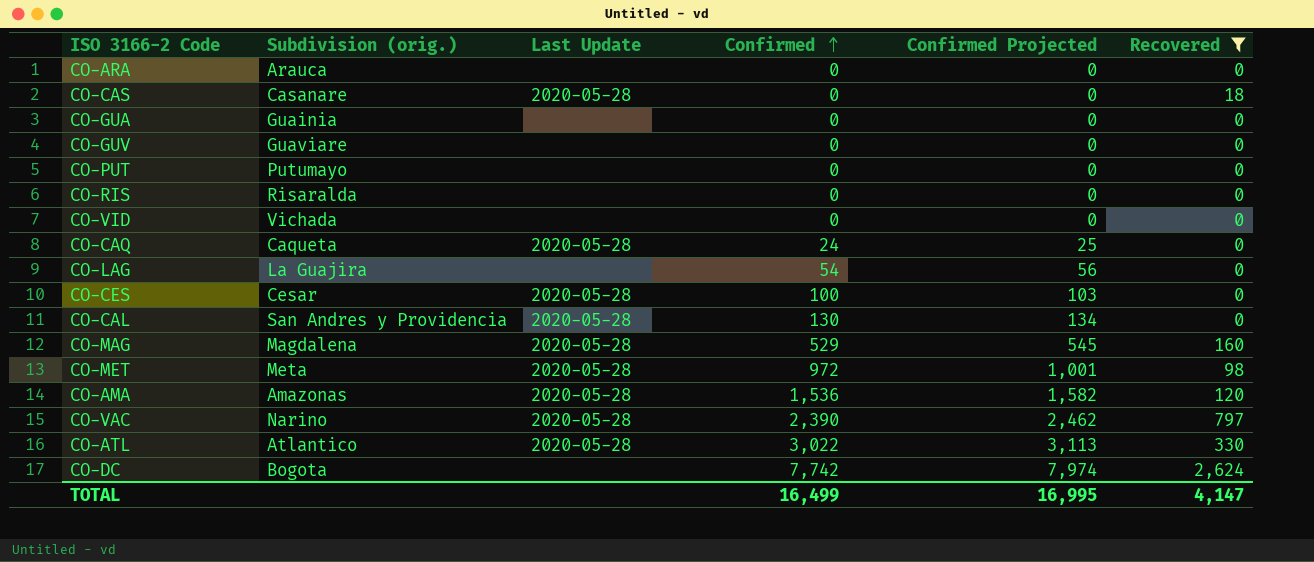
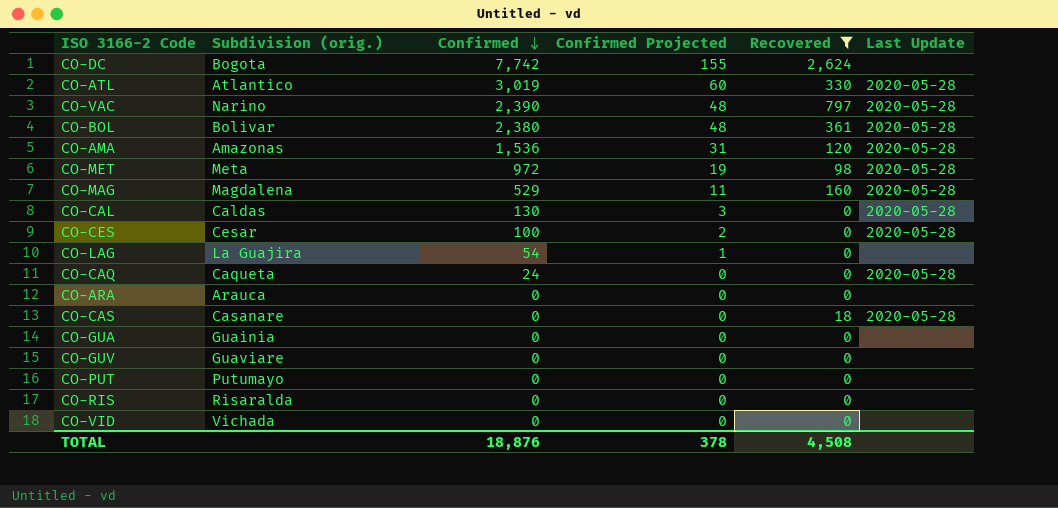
row order: Confirmed ascending -> Confirmed descending
column Confirmed Projected | formula: [Confirmed] * 1.03 -> [Confirmed] * 0.02
column Last Update | position: 3 -> 6
CO-ATL | Confirmed: 3,022 -> 3,019
row CO-BOL: none -> Bolivar | 2,380 | 48 | 361 | 2020-05-28
CO-CAL | Subdivision (orig.): San Andres y Providencia -> Caldas
TOTAL | Confirmed: 16,499 -> 18,876
TOTAL | Confirmed Projected: 16,995 -> 378
TOTAL | Recovered: 4,147 -> 4,508

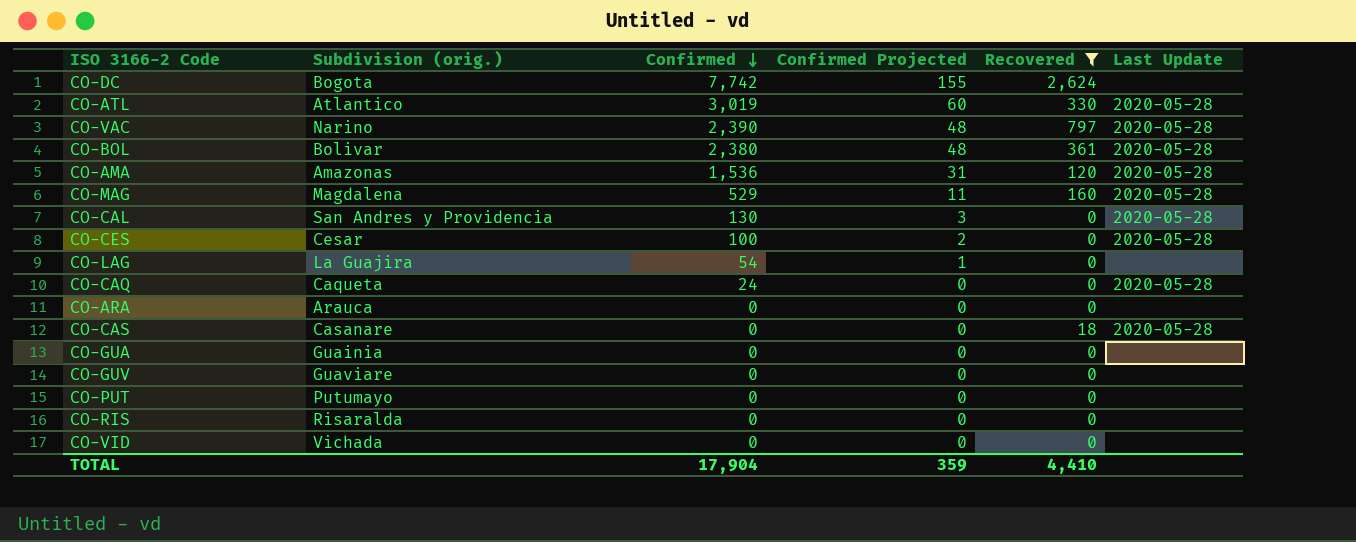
row CO-MET: Meta | 972 | 19 | 98 | 2020-05-28 -> none
CO-CAL | Subdivision (orig.): Caldas -> San Andres y Providencia
TOTAL | Confirmed: 18,876 -> 17,904
TOTAL | Confirmed Projected: 378 -> 359
TOTAL | Recovered: 4,508 -> 4,410

